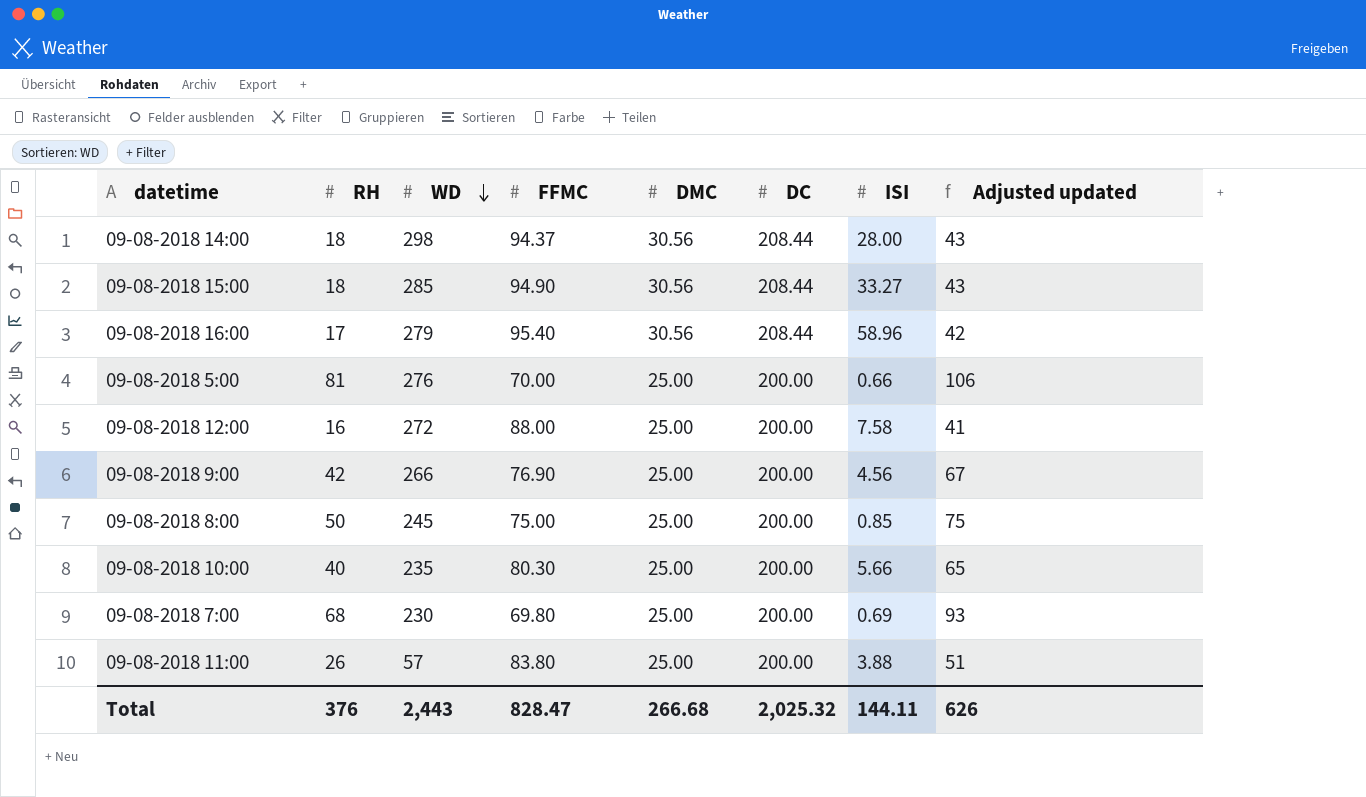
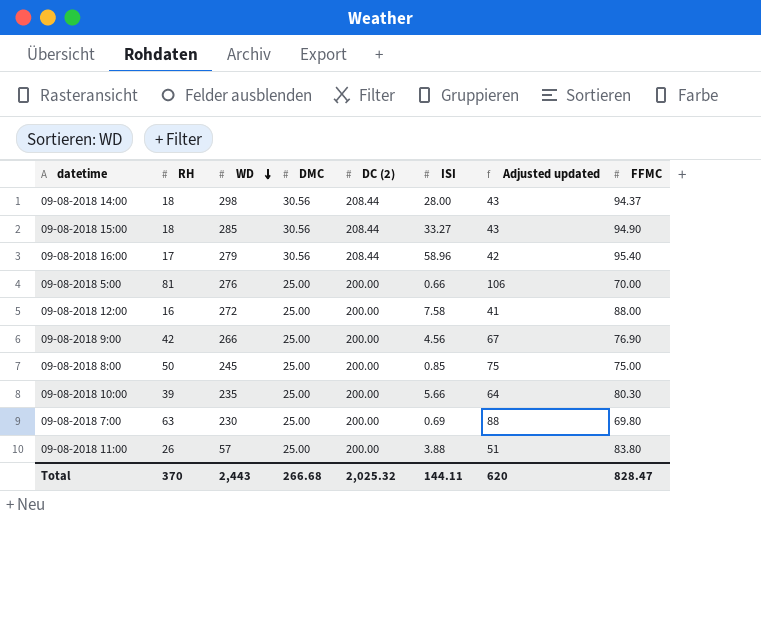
column name: DC -> DC (2)
column FFMC | position: 4 -> 8
09-08-2018 10:00 | RH: 40 -> 39
09-08-2018 10:00 | Adjusted updated: 65 -> 64
09-08-2018 7:00 | RH: 68 -> 63
09-08-2018 7:00 | Adjusted updated: 93 -> 88
Total | RH: 376 -> 370
Total | Adjusted updated: 626 -> 620

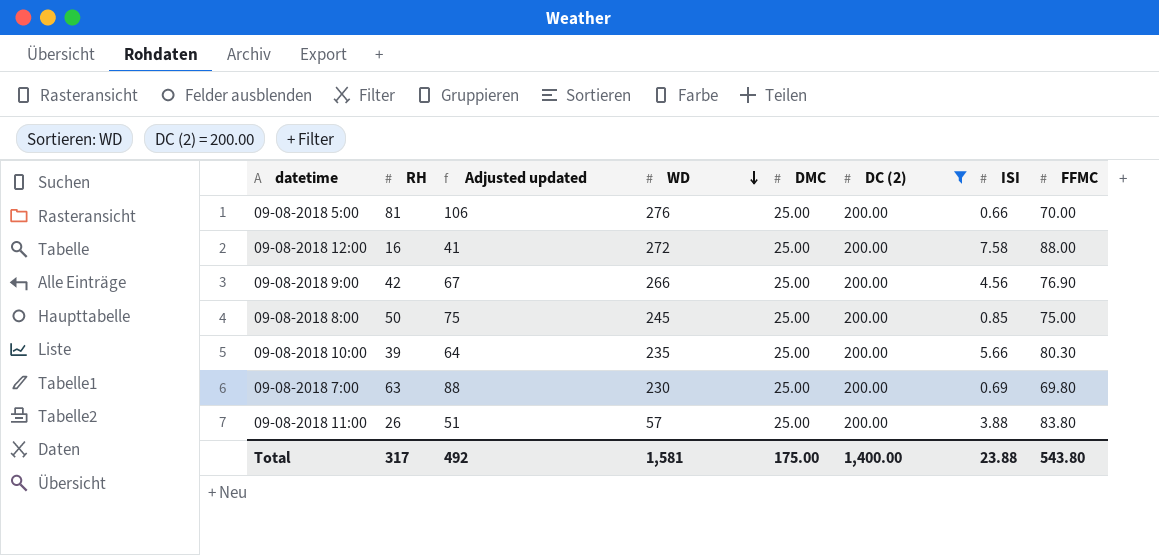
filter: none -> DC (2) = 200.00
column Adjusted updated | position: 7 -> 3
Total | RH: 370 -> 317
Total | Adjusted updated: 620 -> 492
Total | WD: 2,443 -> 1,581
Total | DMC: 266.68 -> 175.00
Total | DC (2): 2,025.32 -> 1,400.00
Total | ISI: 144.11 -> 23.88
Total | FFMC: 828.47 -> 543.80

